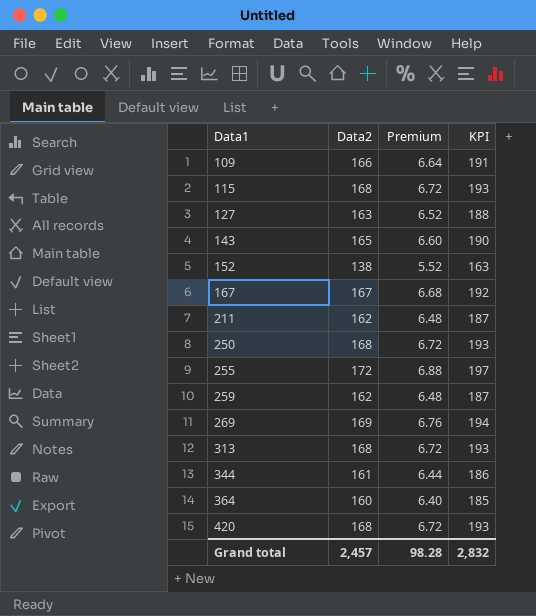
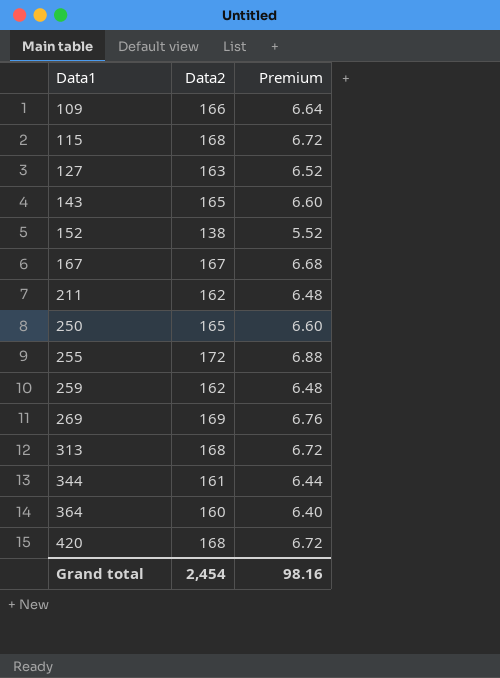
column KPI | formula: [Data2] + 25 -> none
250 | Data2: 168 -> 165
250 | Premium: 6.72 -> 6.60
Grand total | Data2: 2,457 -> 2,454
Grand total | Premium: 98.28 -> 98.16

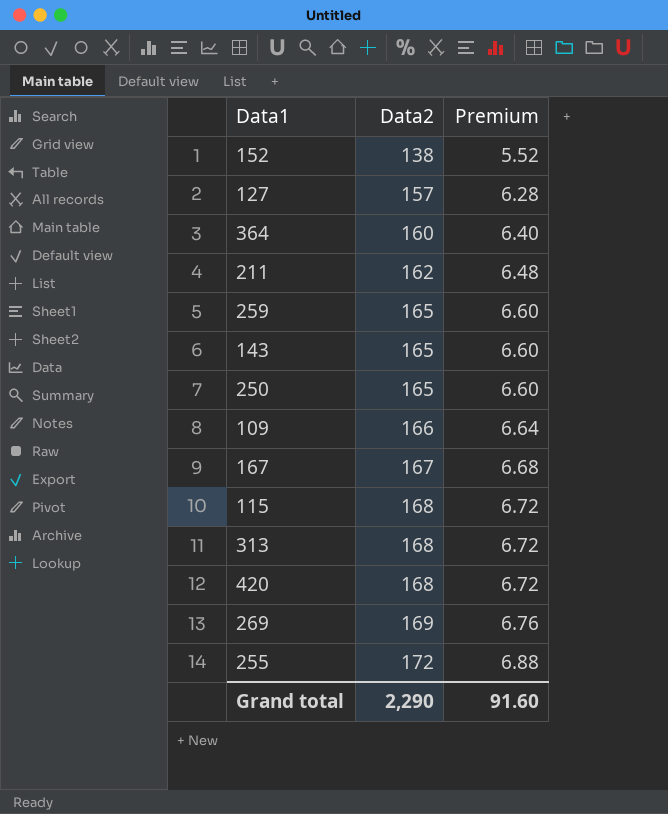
row order: Data1 ascending -> Data2 ascending
row 344: 161 | 6.44 -> none
127 | Data2: 163 -> 157
127 | Premium: 6.52 -> 6.28
259 | Data2: 162 -> 165
259 | Premium: 6.48 -> 6.60
Grand total | Data2: 2,454 -> 2,290
Grand total | Premium: 98.16 -> 91.60

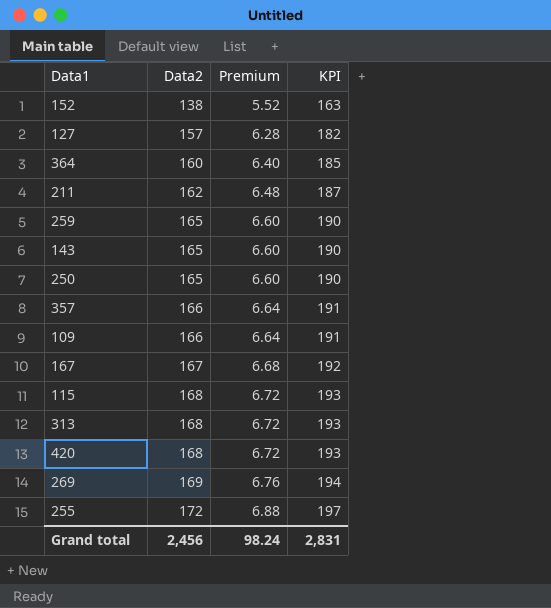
column KPI | formula: none -> [Data2] + 25
row 357: none -> 166 | 6.64 | 191
Grand total | Data2: 2,290 -> 2,456
Grand total | Premium: 91.60 -> 98.24

